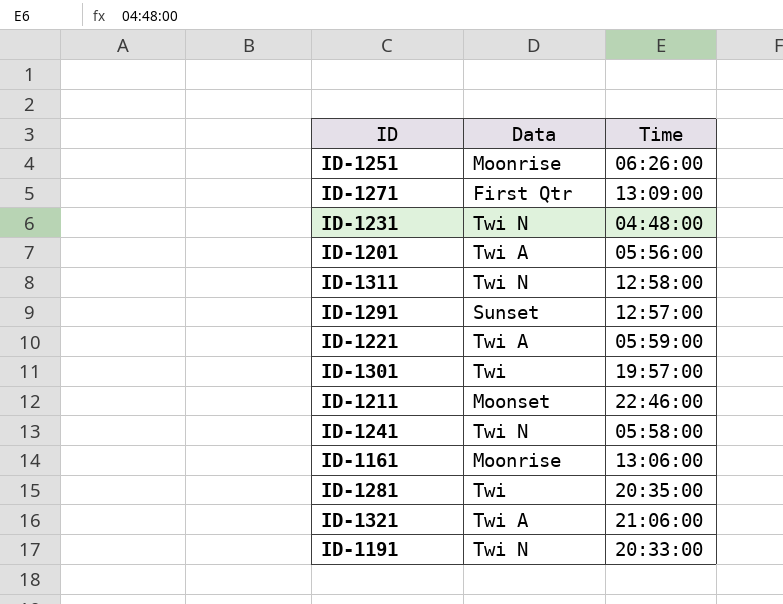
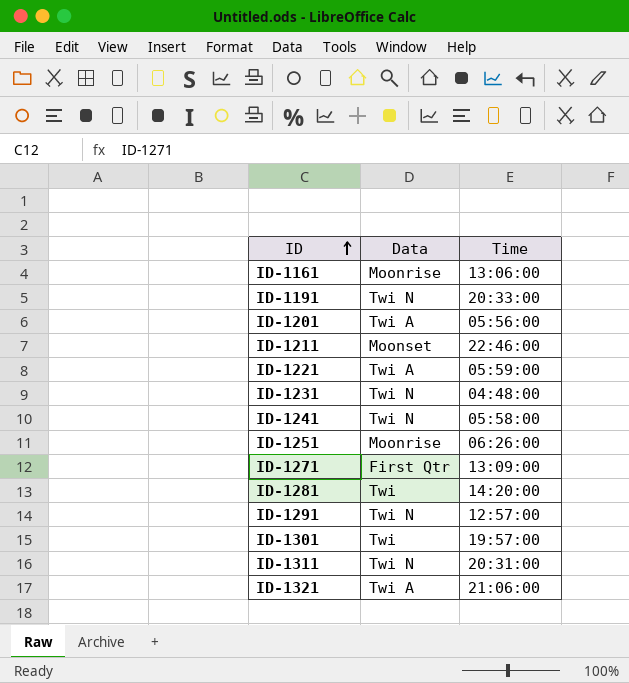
row order: none -> ID ascending
ID-1281 | Time: 20:35:00 -> 14:20:00
ID-1291 | Data: Sunset -> Twi N
ID-1311 | Time: 12:58:00 -> 20:31:00

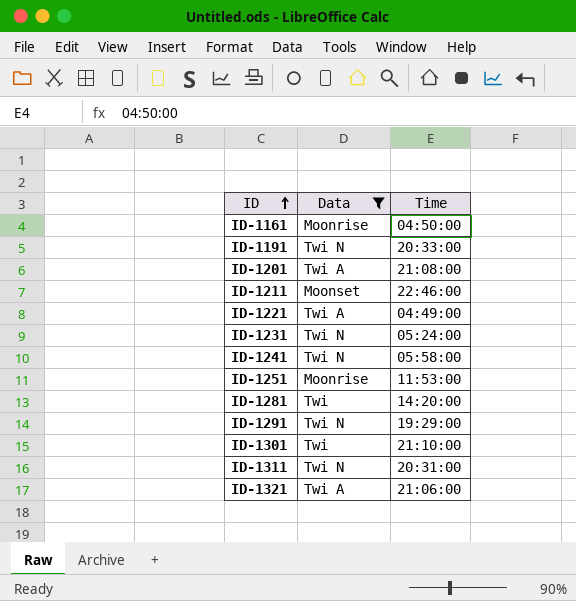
filter: none -> Data != First Qtr
ID-1161 | Time: 13:06:00 -> 04:50:00
ID-1201 | Time: 05:56:00 -> 21:08:00
ID-1221 | Time: 05:59:00 -> 04:49:00
ID-1231 | Time: 04:48:00 -> 05:24:00
ID-1251 | Time: 06:26:00 -> 11:53:00
ID-1291 | Time: 12:57:00 -> 19:29:00
ID-1301 | Time: 19:57:00 -> 21:10:00

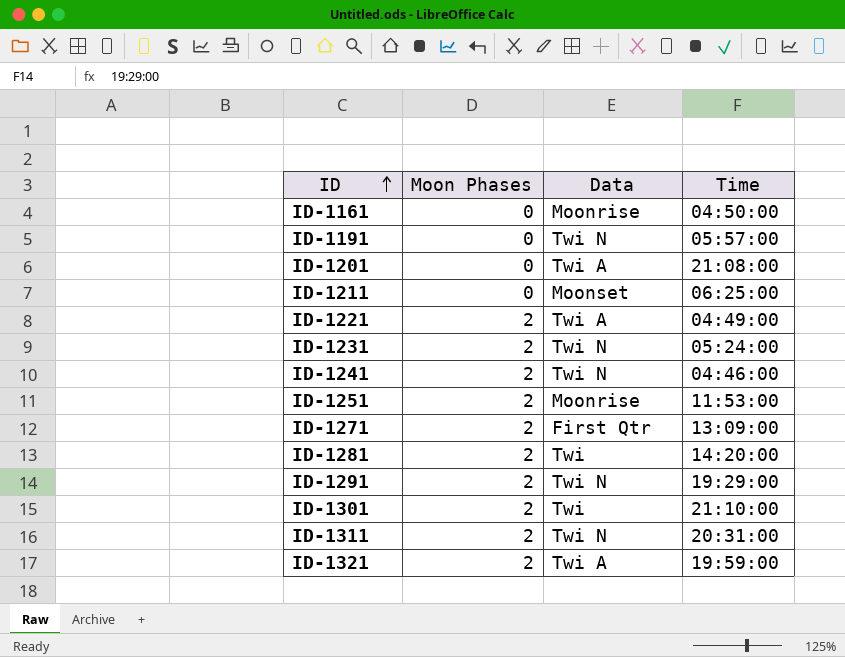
filter: Data != First Qtr -> none
column Moon Phases | position: none -> 2
ID-1191 | Time: 20:33:00 -> 05:57:00
ID-1211 | Time: 22:46:00 -> 06:25:00
ID-1241 | Time: 05:58:00 -> 04:46:00
ID-1321 | Time: 21:06:00 -> 19:59:00

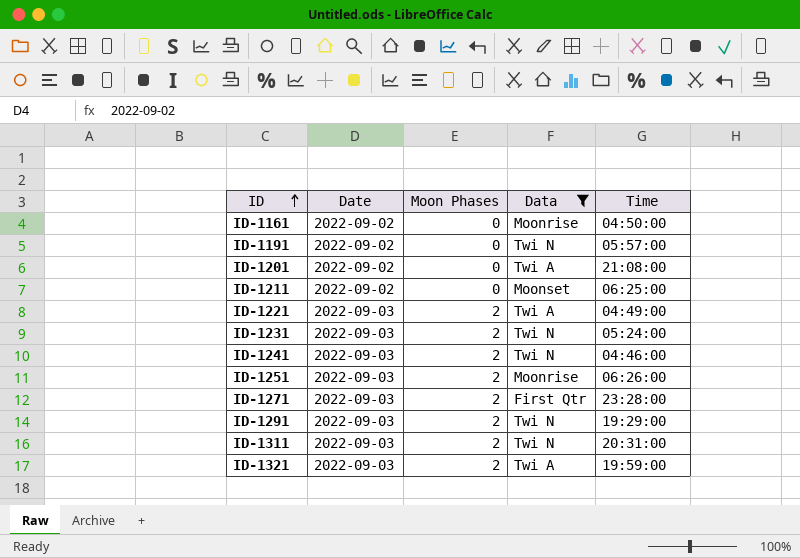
filter: none -> Data != Twi
column Date | position: none -> 2
ID-1251 | Time: 11:53:00 -> 06:26:00
ID-1271 | Time: 13:09:00 -> 23:28:00

